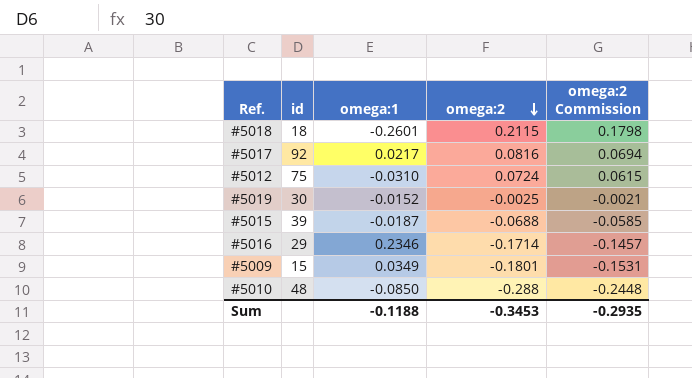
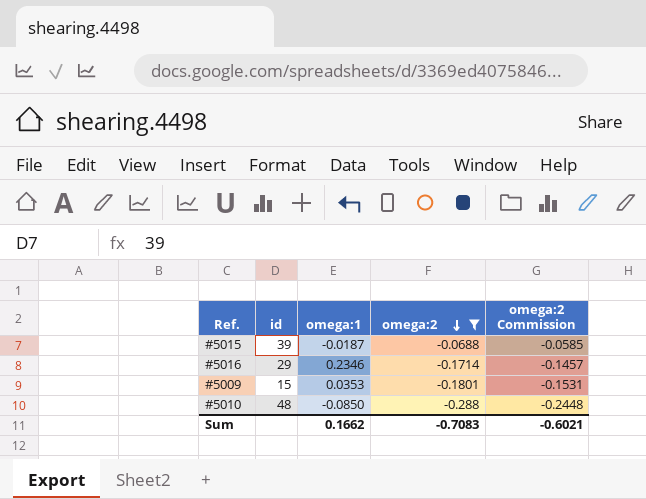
filter: none -> omega:2 <= -0.0688
#5009 | omega:1: 0.0349 -> 0.0353
Sum | omega:1: -0.1188 -> 0.1662
Sum | omega:2: -0.3453 -> -0.7083
Sum | omega:2 Commission: -0.2935 -> -0.6021

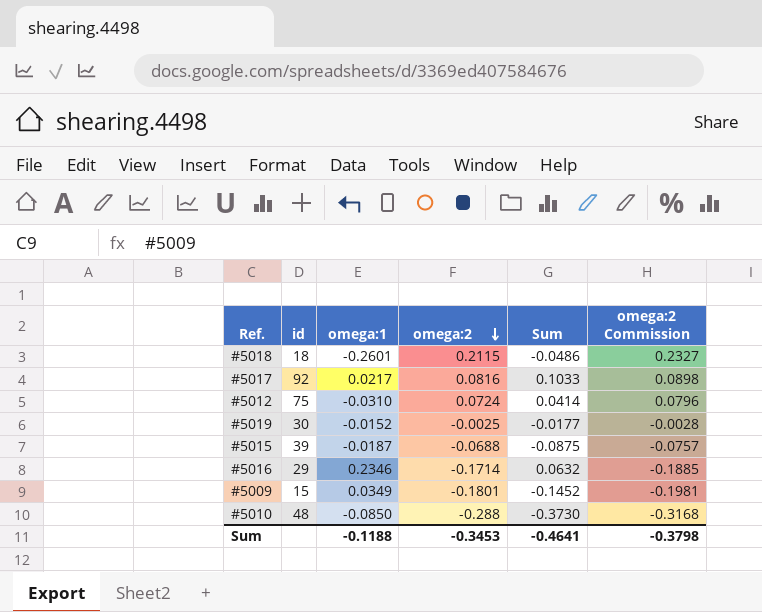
filter: omega:2 <= -0.0688 -> none
column Sum | formula: none -> [omega:1] + [omega:2]
column omega:2 Commission | formula: [omega:2] * 0.85 -> [omega:2] * 1.1
#5009 | omega:1: 0.0353 -> 0.0349
Sum | omega:1: 0.1662 -> -0.1188
Sum | omega:2: -0.7083 -> -0.3453
Sum | omega:2 Commission: -0.6021 -> -0.3798

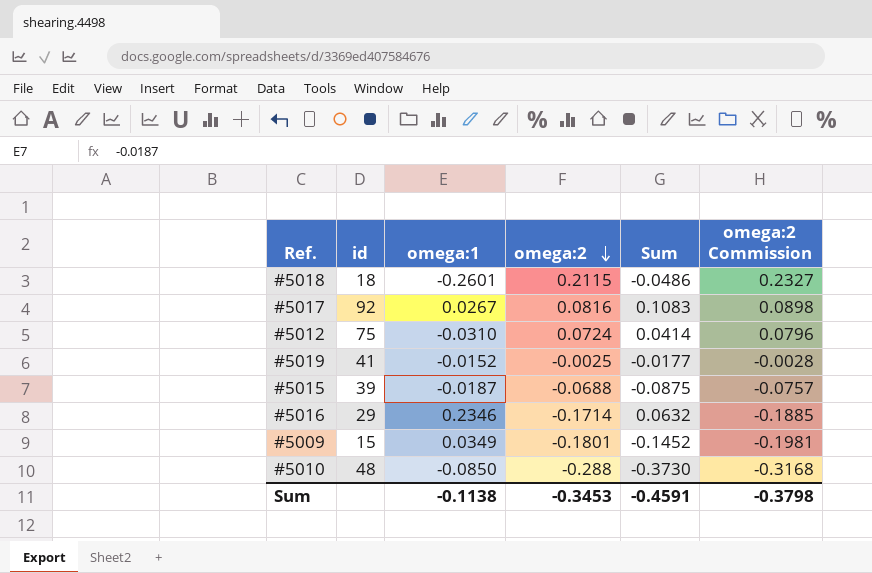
#5017 | omega:1: 0.0217 -> 0.0267
#5017 | Sum: 0.1033 -> 0.1083
#5019 | id: 30 -> 41
Sum | omega:1: -0.1188 -> -0.1138
Sum | Sum: -0.4641 -> -0.4591

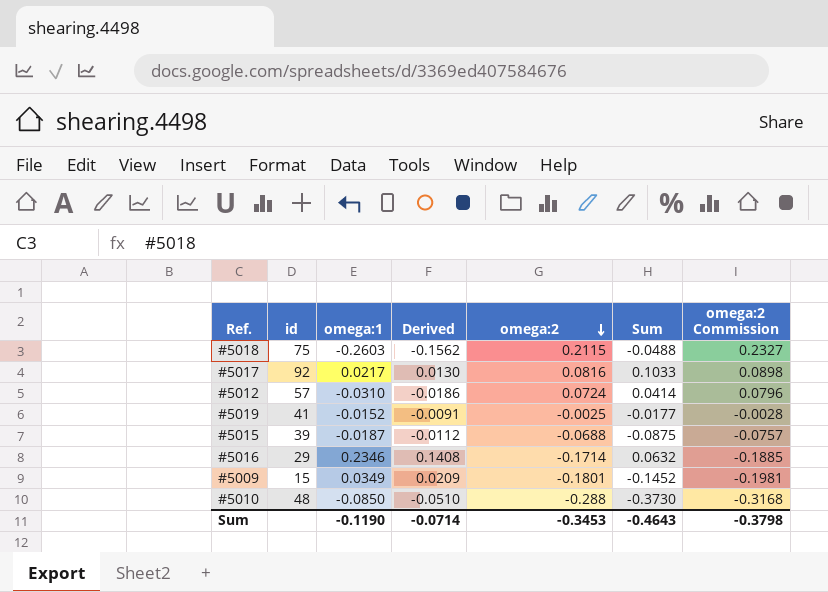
column Derived | formula: none -> [omega:1] * 0.6
#5018 | id: 18 -> 75
#5018 | omega:1: -0.2601 -> -0.2603
#5018 | Sum: -0.0486 -> -0.0488
#5017 | omega:1: 0.0267 -> 0.0217
#5017 | Sum: 0.1083 -> 0.1033
#5012 | id: 75 -> 57
Sum | omega:1: -0.1138 -> -0.1190
Sum | Sum: -0.4591 -> -0.4643

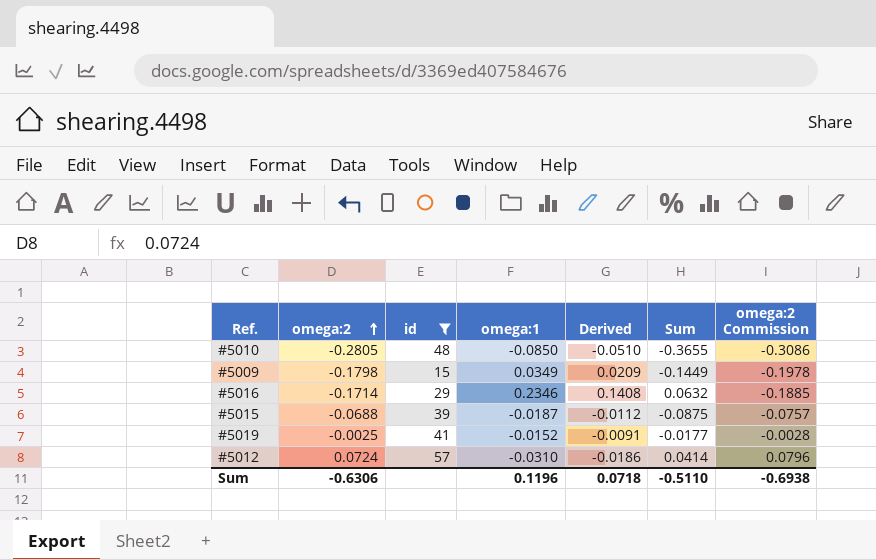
filter: none -> id <= 57
row order: omega:2 descending -> omega:2 ascending
column omega:2 | position: 5 -> 2
#5010 | omega:2: -0.288 -> -0.2805
#5010 | Sum: -0.3730 -> -0.3655
#5010 | omega:2 Commission: -0.3168 -> -0.3086
#5009 | omega:2: -0.1801 -> -0.1798
#5009 | Sum: -0.1452 -> -0.1449
#5009 | omega:2 Commission: -0.1981 -> -0.1978
Sum | omega:2: -0.3453 -> -0.6306
Sum | omega:1: -0.1190 -> 0.1196
Sum | Derived: -0.0714 -> 0.0718
Sum | Sum: -0.4643 -> -0.5110
Sum | omega:2 Commission: -0.3798 -> -0.6938

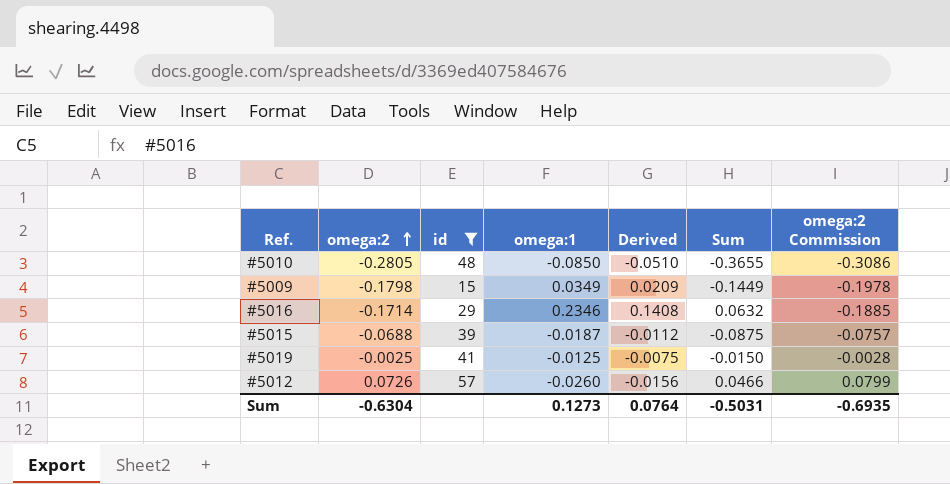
#5019 | omega:1: -0.0152 -> -0.0125
#5019 | Derived: -0.0091 -> -0.0075
#5019 | Sum: -0.0177 -> -0.0150
#5012 | omega:2: 0.0724 -> 0.0726
#5012 | omega:1: -0.0310 -> -0.0260
#5012 | Derived: -0.0186 -> -0.0156
#5012 | Sum: 0.0414 -> 0.0466
#5012 | omega:2 Commission: 0.0796 -> 0.0799
Sum | omega:2: -0.6306 -> -0.6304
Sum | omega:1: 0.1196 -> 0.1273
Sum | Derived: 0.0718 -> 0.0764
Sum | Sum: -0.5110 -> -0.5031
Sum | omega:2 Commission: -0.6938 -> -0.6935

